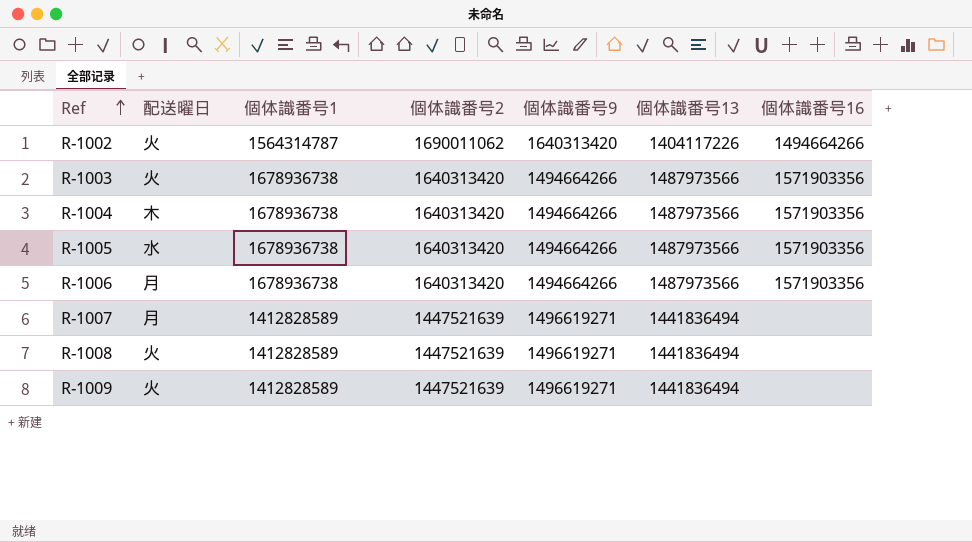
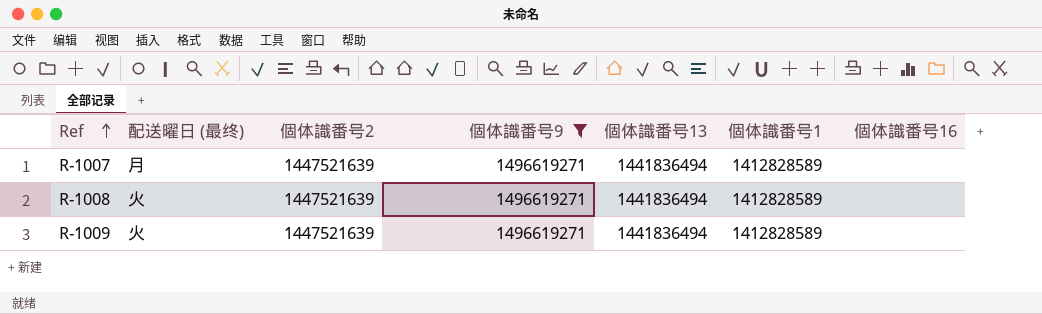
filter: none -> 個体識番号9 = 1496619271
column name: 配送曜日 -> 配送曜日 (最终)
column 個体識番号1 | position: 3 -> 6

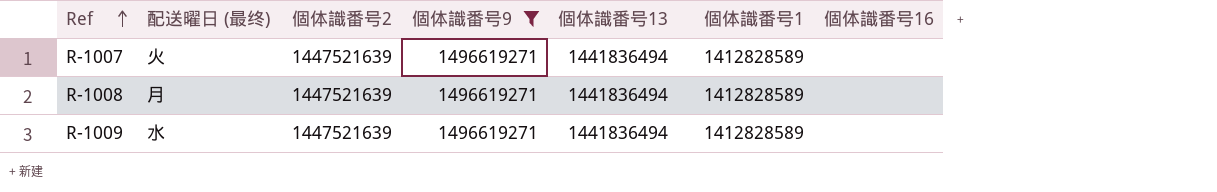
R-1007 | 配送曜日 (最终): 月 -> 火
R-1008 | 配送曜日 (最终): 火 -> 月
R-1009 | 配送曜日 (最终): 火 -> 水

